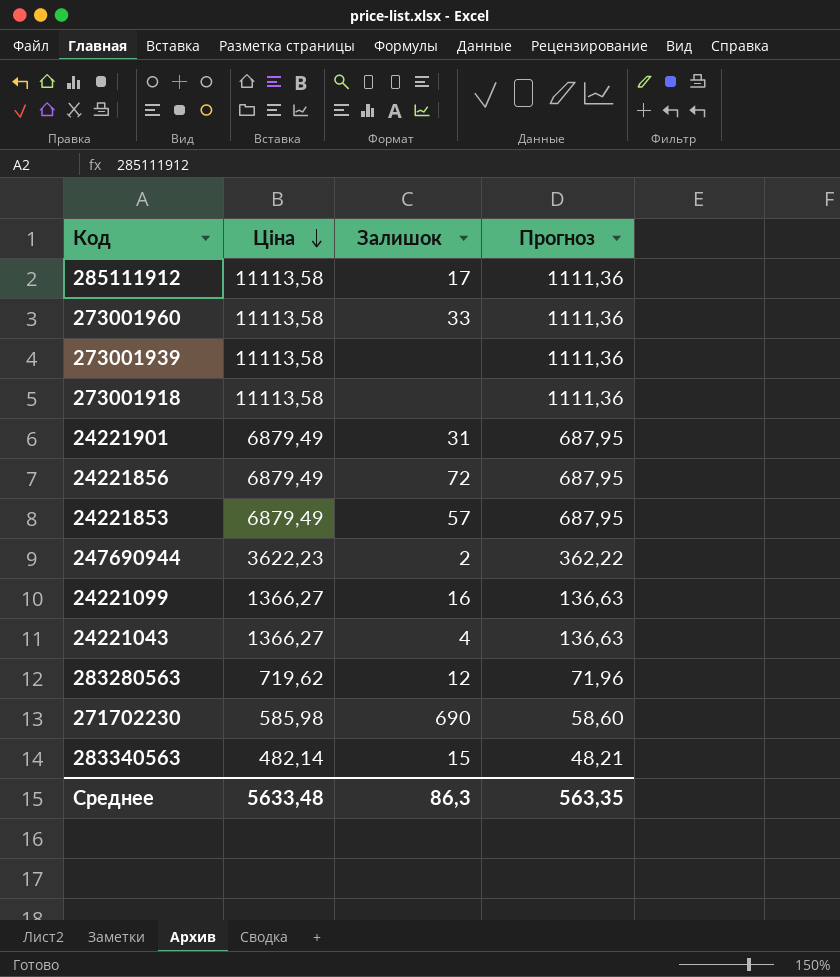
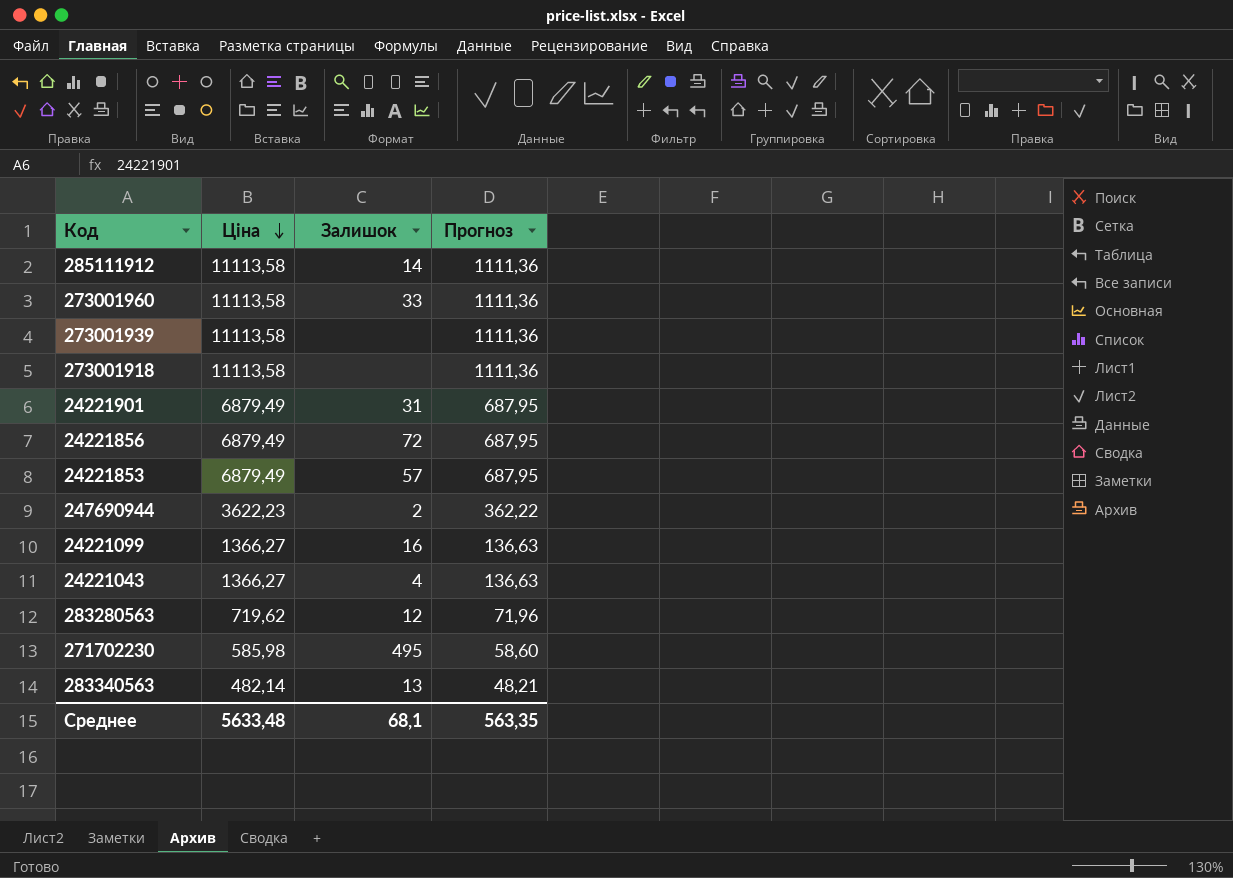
285111912 | Залишок: 17 -> 14
271702230 | Залишок: 690 -> 495
283340563 | Залишок: 15 -> 13
Среднее | Залишок: 86,3 -> 68,1

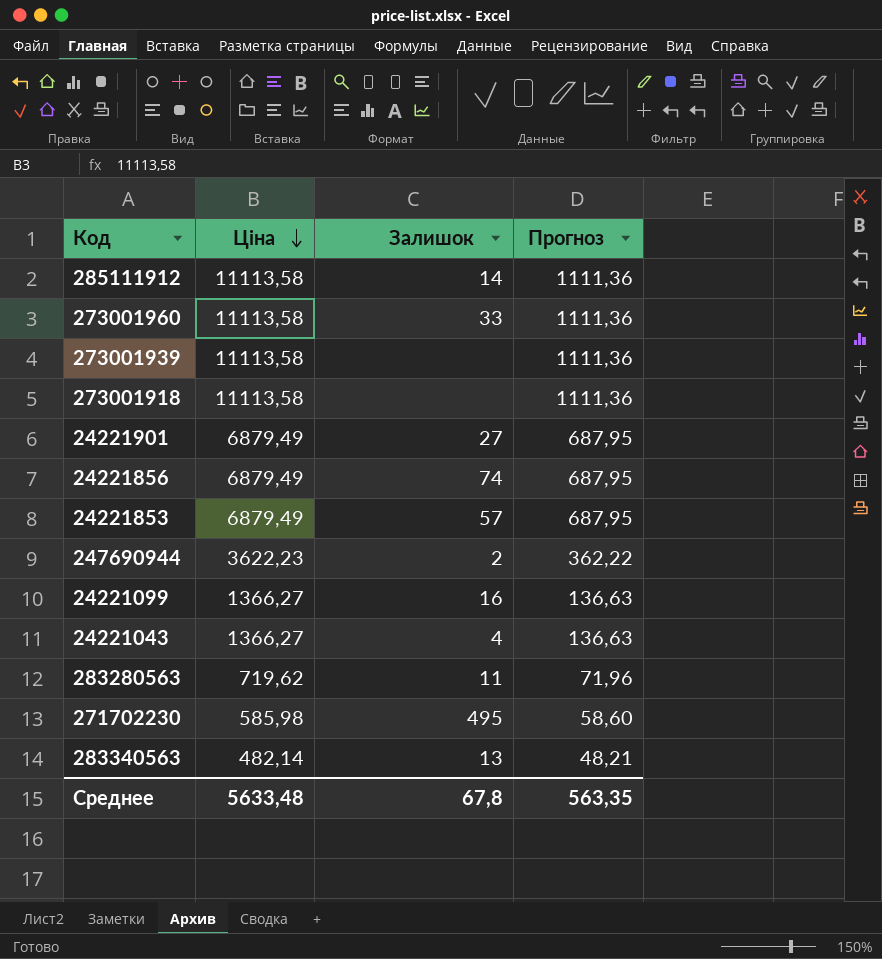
24221901 | Залишок: 31 -> 27
24221856 | Залишок: 72 -> 74
283280563 | Залишок: 12 -> 11
Среднее | Залишок: 68,1 -> 67,8

